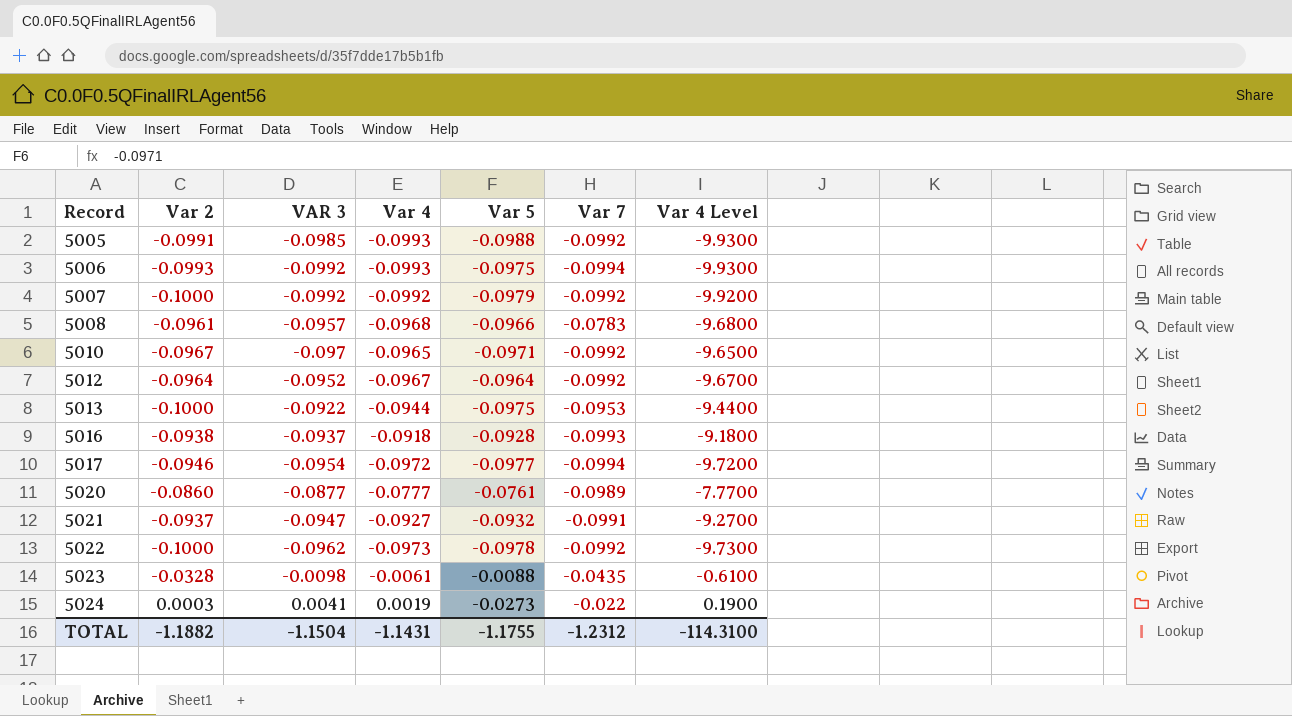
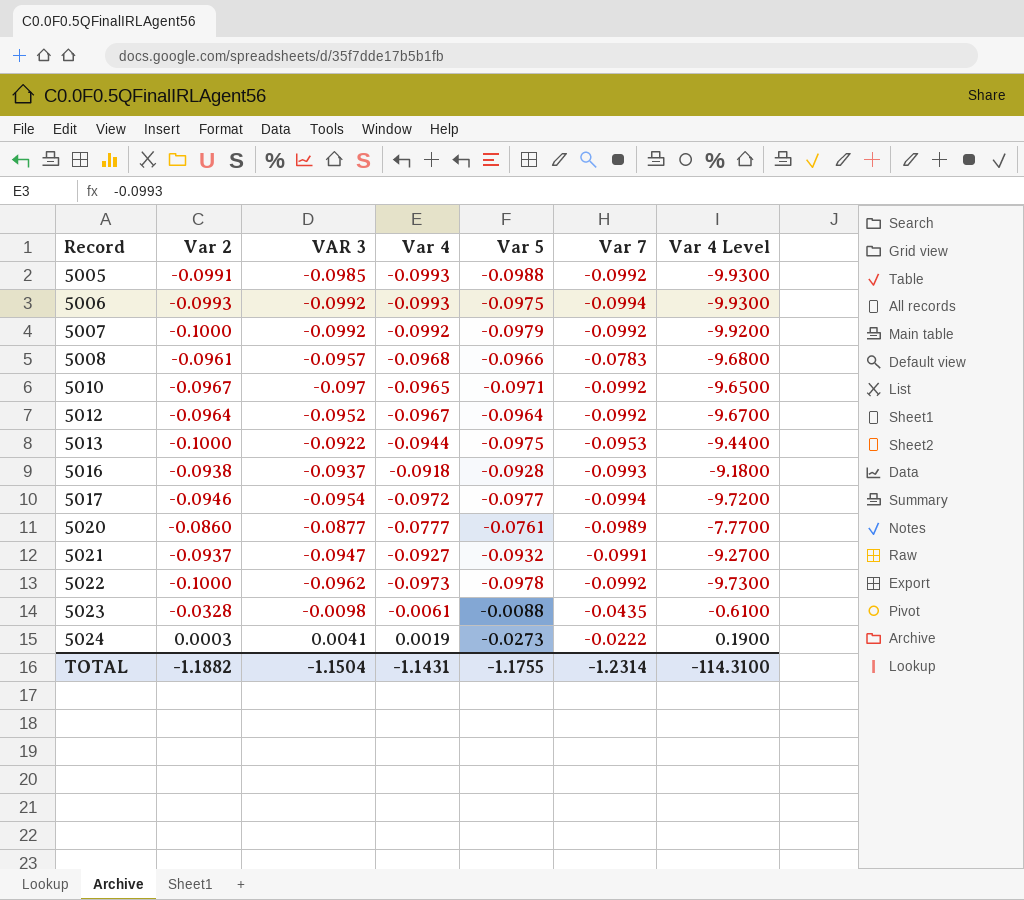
5024 | Var 7: -0.022 -> -0.0222
TOTAL | Var 7: -1.2312 -> -1.2314

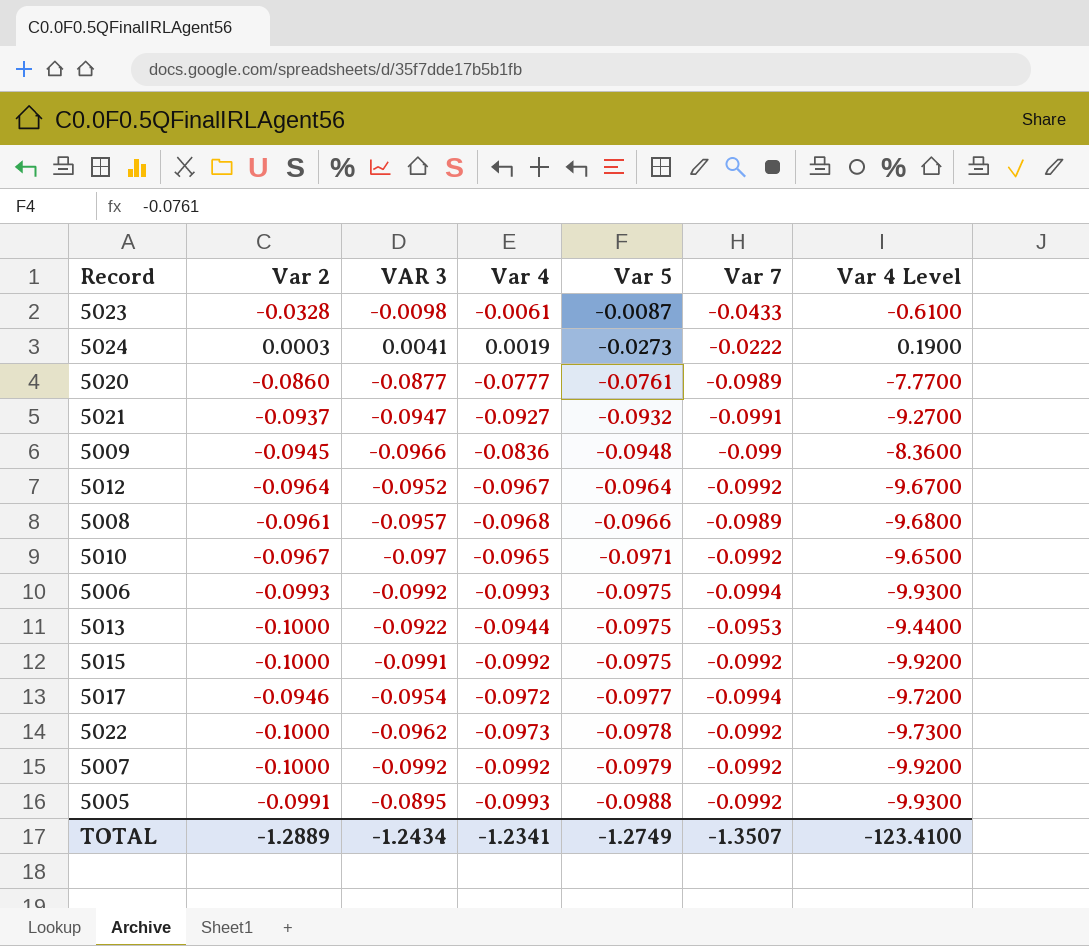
row order: Record ascending -> Var 5 descending
row 5016: -0.0938 | -0.0937 | -0.0918 | -0.0928 | -0.0993 | -9.1800 -> none
5023 | Var 5: -0.0088 -> -0.0087
5023 | Var 7: -0.0435 -> -0.0433
row 5009: none -> -0.0945 | -0.0966 | -0.0836 | -0.0948 | -0.099 | -8.3600
5008 | Var 7: -0.0783 -> -0.0989
row 5015: none -> -0.1000 | -0.0991 | -0.0992 | -0.0975 | -0.0992 | -9.9200
5005 | VAR 3: -0.0985 -> -0.0895
TOTAL | Var 2: -1.1882 -> -1.2889
TOTAL | VAR 3: -1.1504 -> -1.2434
TOTAL | Var 4: -1.1431 -> -1.2341
TOTAL | Var 5: -1.1755 -> -1.2749
TOTAL | Var 7: -1.2314 -> -1.3507
TOTAL | Var 4 Level: -114.3100 -> -123.4100

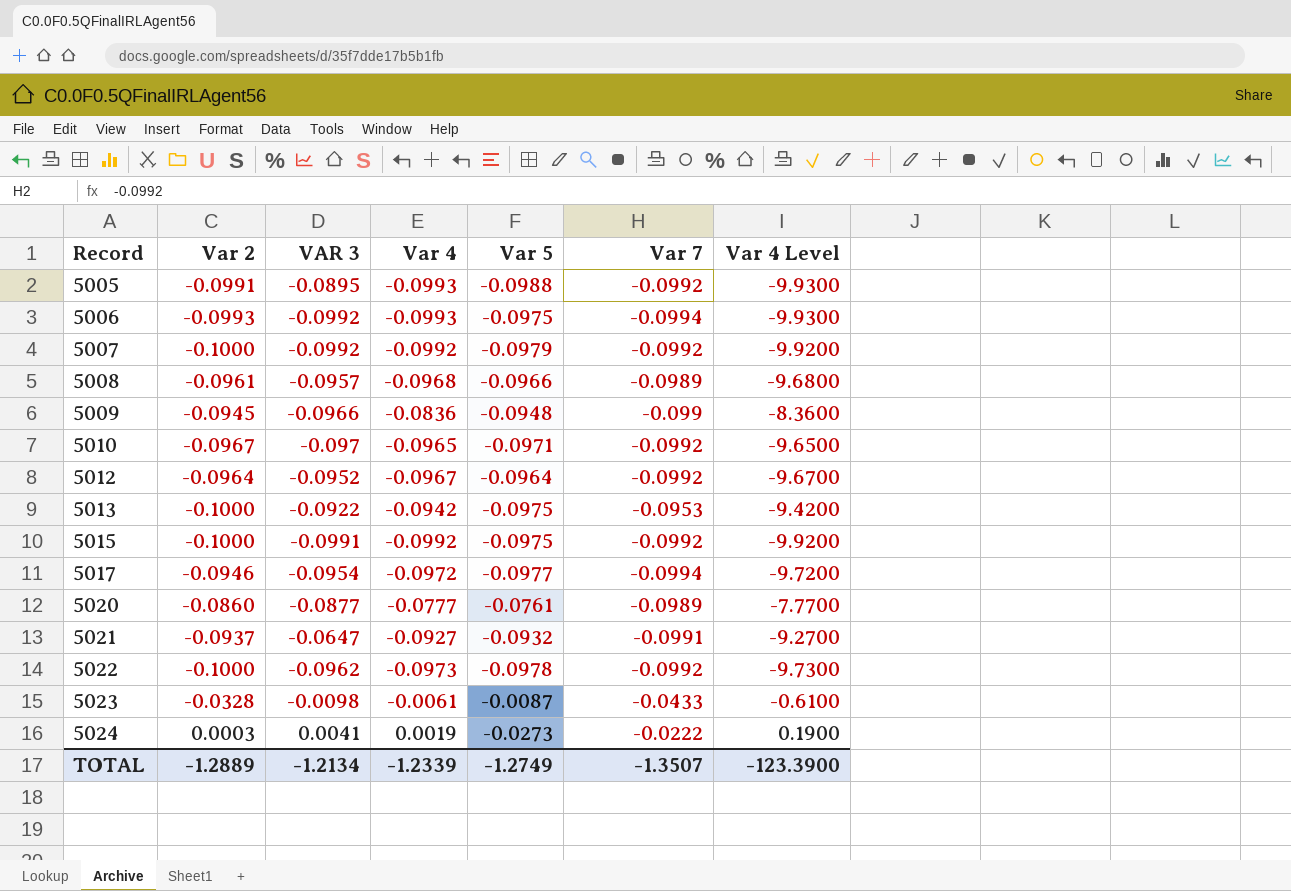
row order: Var 5 descending -> Record ascending
5013 | Var 4: -0.0944 -> -0.0942
5013 | Var 4 Level: -9.4400 -> -9.4200
5021 | VAR 3: -0.0947 -> -0.0647
TOTAL | VAR 3: -1.2434 -> -1.2134
TOTAL | Var 4: -1.2341 -> -1.2339
TOTAL | Var 4 Level: -123.4100 -> -123.3900

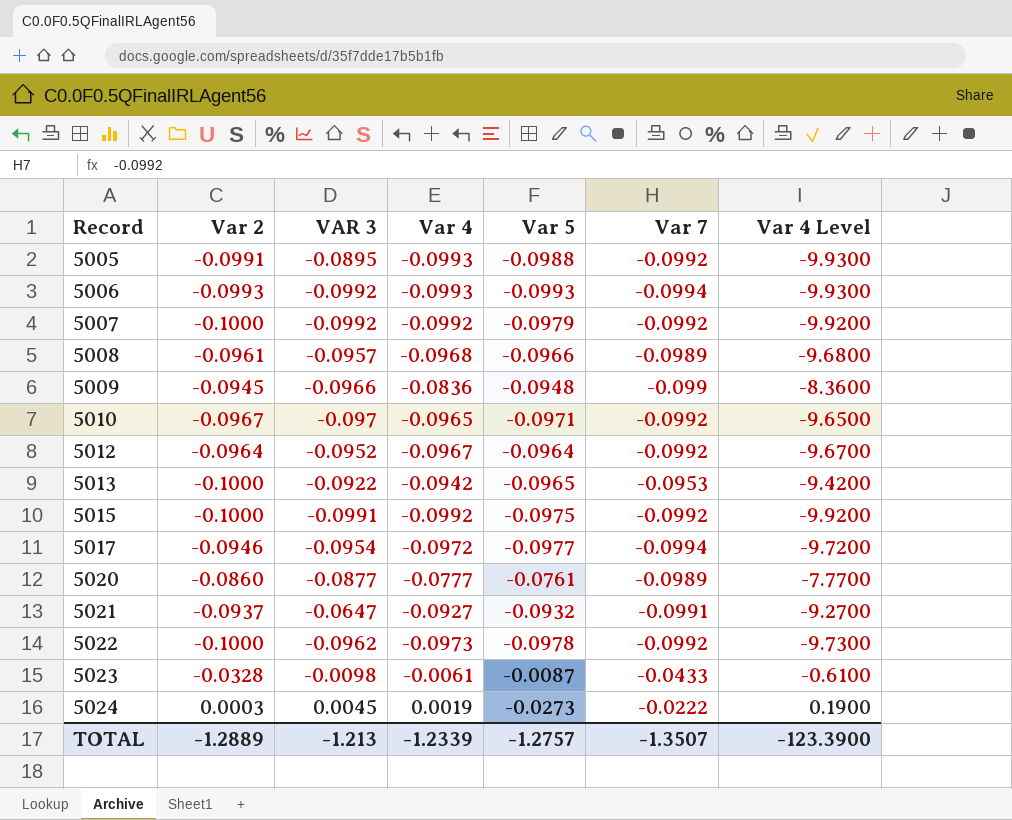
5006 | Var 5: -0.0975 -> -0.0993
5013 | Var 5: -0.0975 -> -0.0965
5024 | VAR 3: 0.0041 -> 0.0045
TOTAL | VAR 3: -1.2134 -> -1.213
TOTAL | Var 5: -1.2749 -> -1.2757

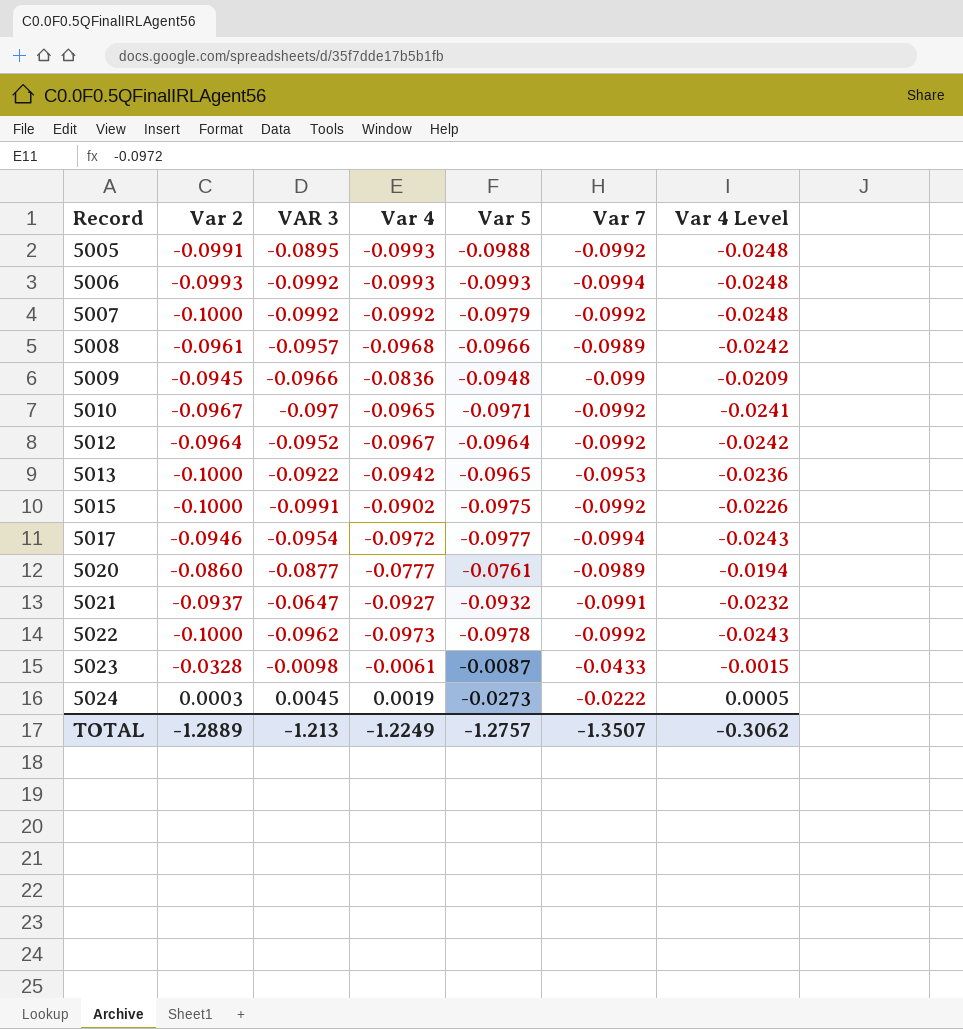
column Var 4 Level | formula: [Var 4] * 100 -> [Var 4] * 0.25
5015 | Var 4: -0.0992 -> -0.0902
TOTAL | Var 4: -1.2339 -> -1.2249
TOTAL | Var 4 Level: -123.3900 -> -0.3062

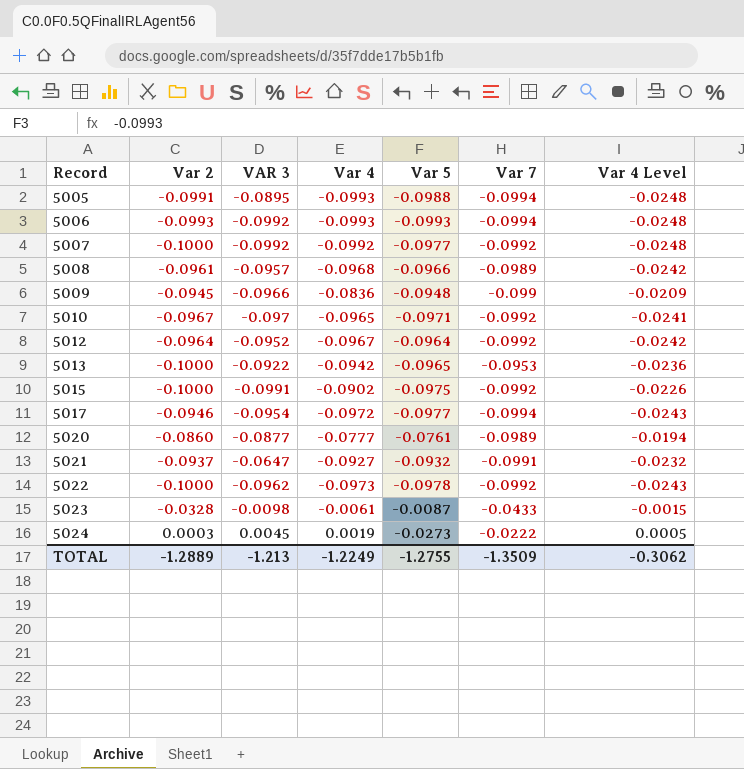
5005 | Var 7: -0.0992 -> -0.0994
5007 | Var 5: -0.0979 -> -0.0977
TOTAL | Var 5: -1.2757 -> -1.2755
TOTAL | Var 7: -1.3507 -> -1.3509

